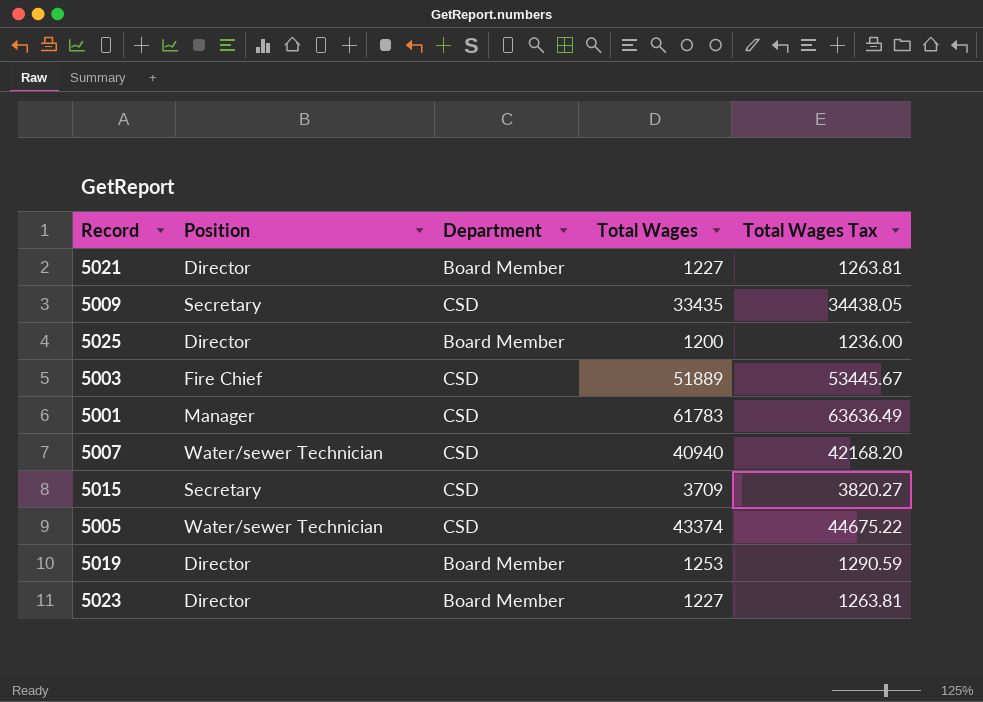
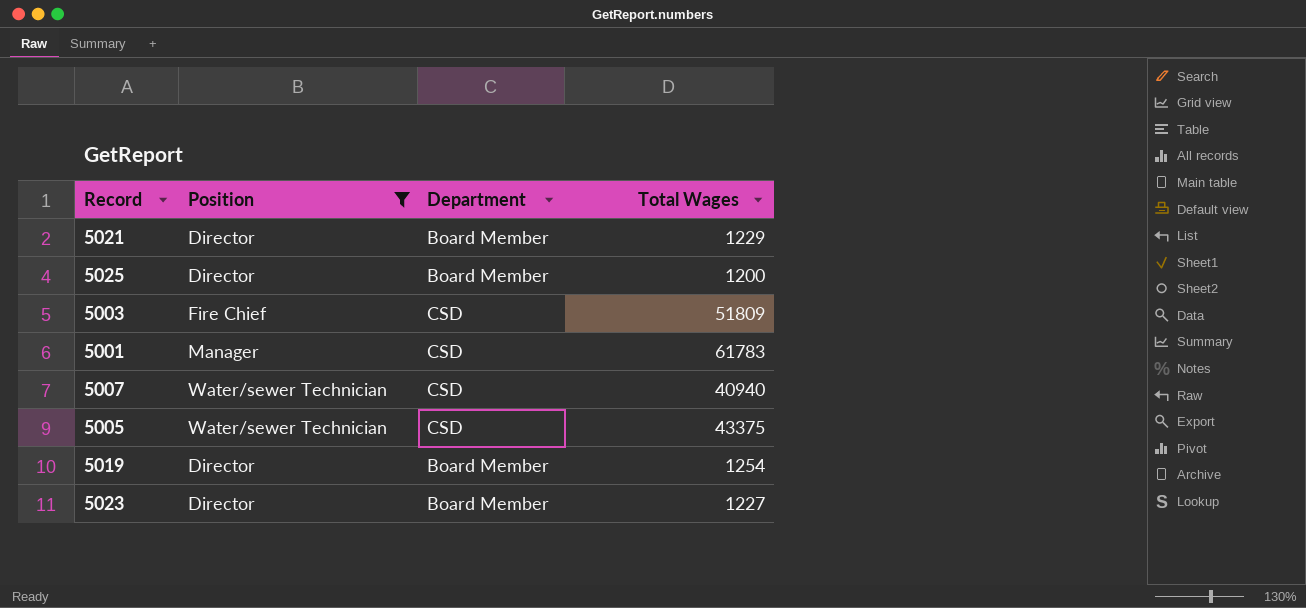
filter: none -> Position != Secretary
column Total Wages Tax | formula: [Total Wages] * 1.03 -> none
5021 | Total Wages: 1227 -> 1229
5003 | Total Wages: 51889 -> 51809
5005 | Total Wages: 43374 -> 43375
5019 | Total Wages: 1253 -> 1254

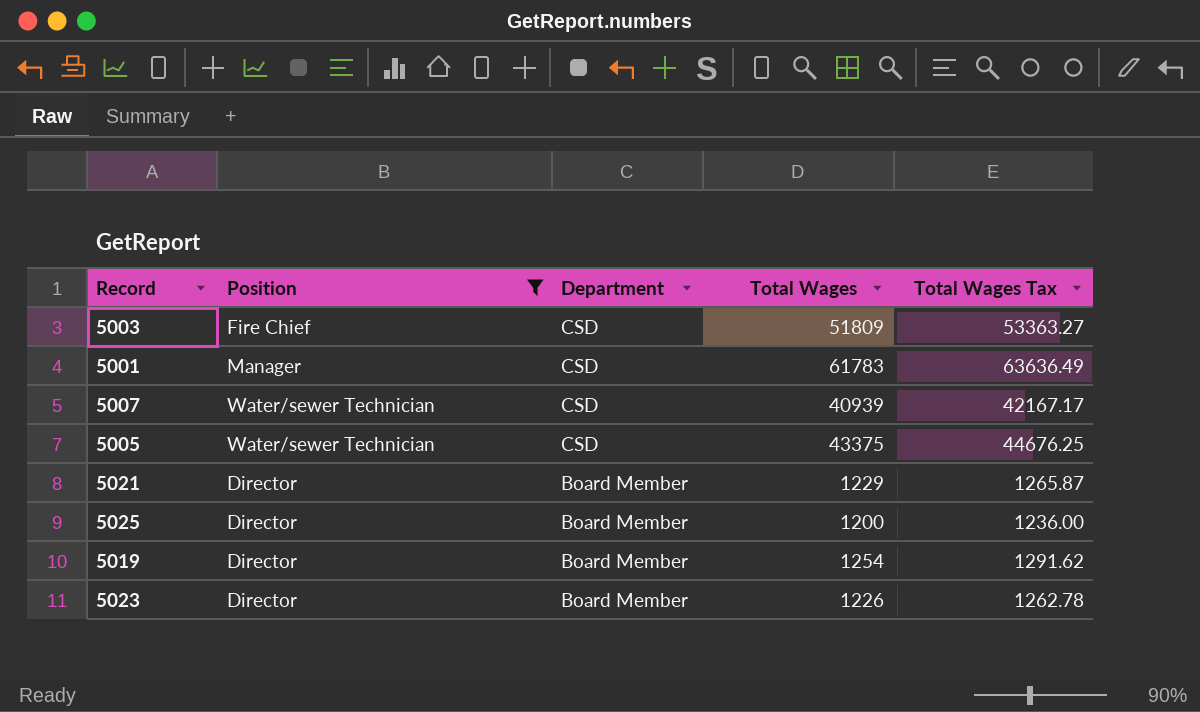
row order: none -> Department descending
column Total Wages Tax | formula: none -> [Total Wages] * 1.03
5007 | Total Wages: 40940 -> 40939
5023 | Total Wages: 1227 -> 1226

